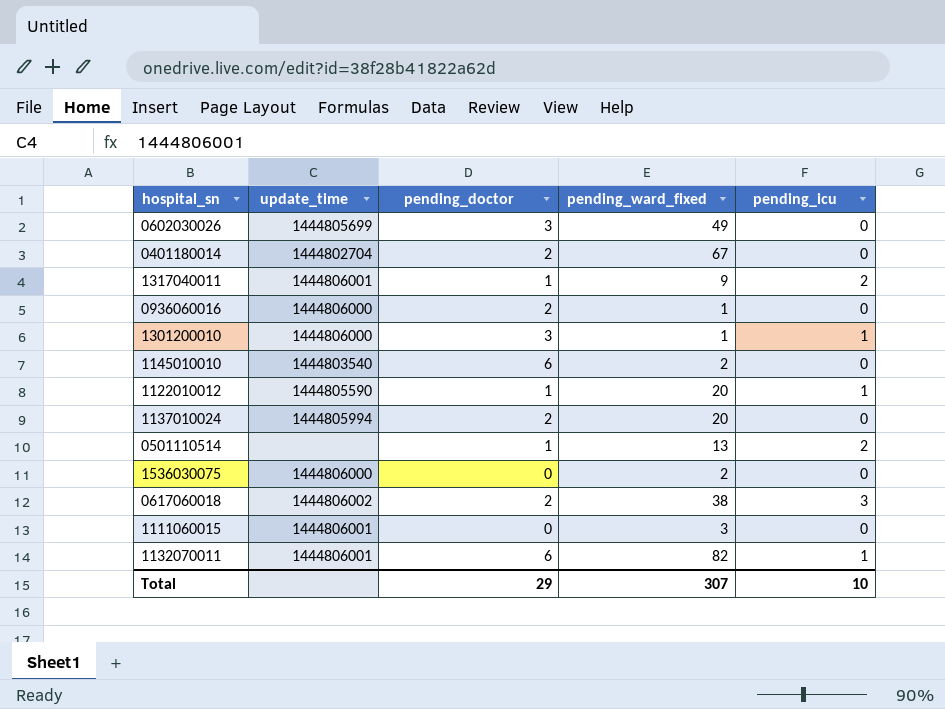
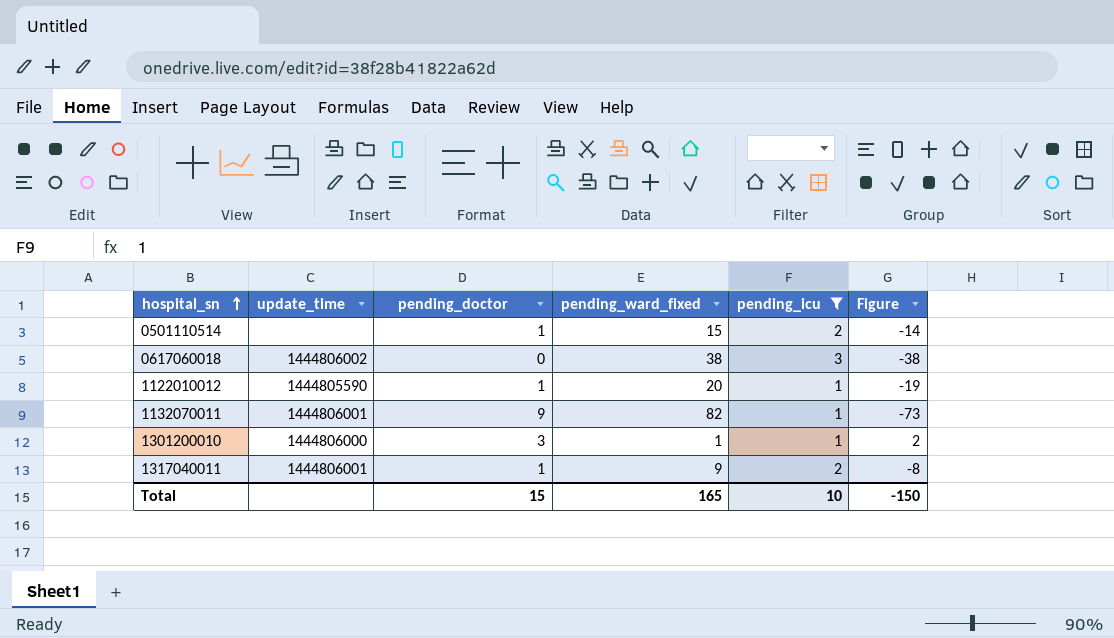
filter: none -> pending_icu != 0
row order: none -> hospital_sn ascending
column Figure | formula: none -> [pending_doctor] - [pending_ward_fixed]
0501110514 | pending_ward_fixed: 13 -> 15
0617060018 | pending_doctor: 2 -> 0
1132070011 | pending_doctor: 6 -> 9
Total | pending_doctor: 29 -> 15
Total | pending_ward_fixed: 307 -> 165

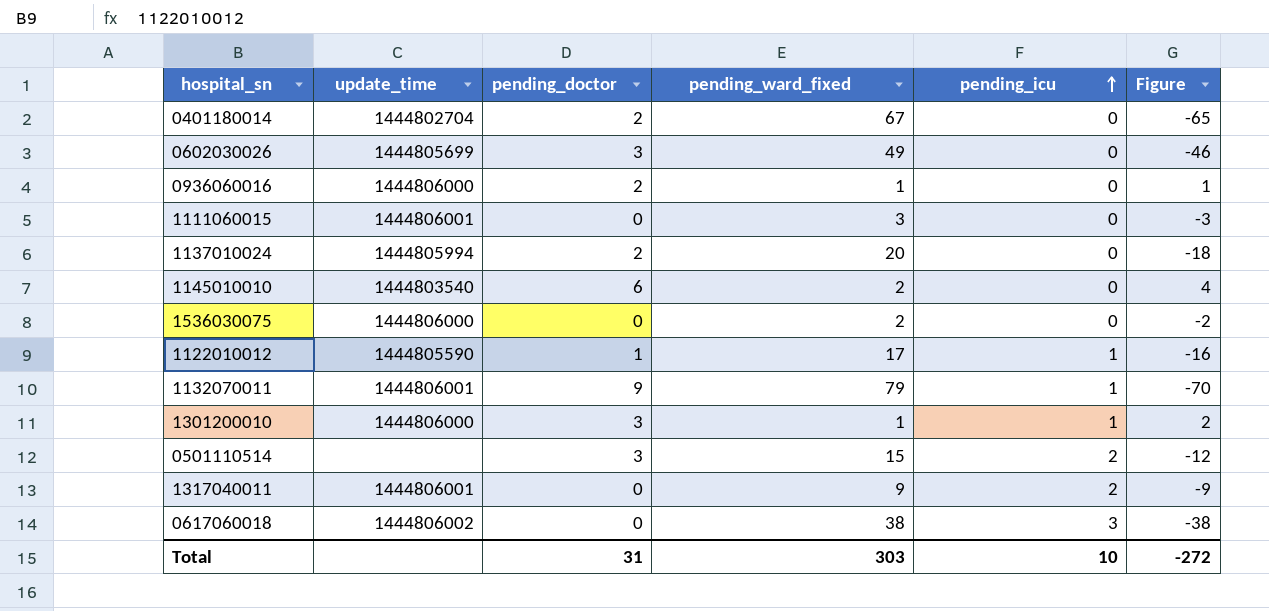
filter: pending_icu != 0 -> none
row order: hospital_sn ascending -> pending_icu ascending
1122010012 | pending_ward_fixed: 20 -> 17
1122010012 | Figure: -19 -> -16
1132070011 | pending_ward_fixed: 82 -> 79
1132070011 | Figure: -73 -> -70
0501110514 | pending_doctor: 1 -> 3
0501110514 | Figure: -14 -> -12
1317040011 | pending_doctor: 1 -> 0
1317040011 | Figure: -8 -> -9
Total | pending_doctor: 15 -> 31
Total | pending_ward_fixed: 165 -> 303
Total | Figure: -150 -> -272

